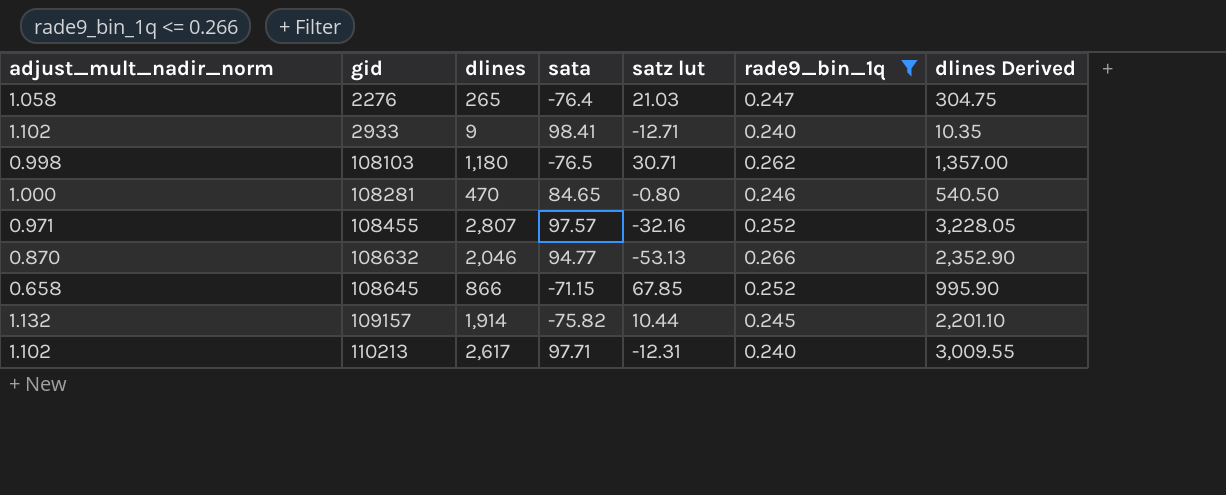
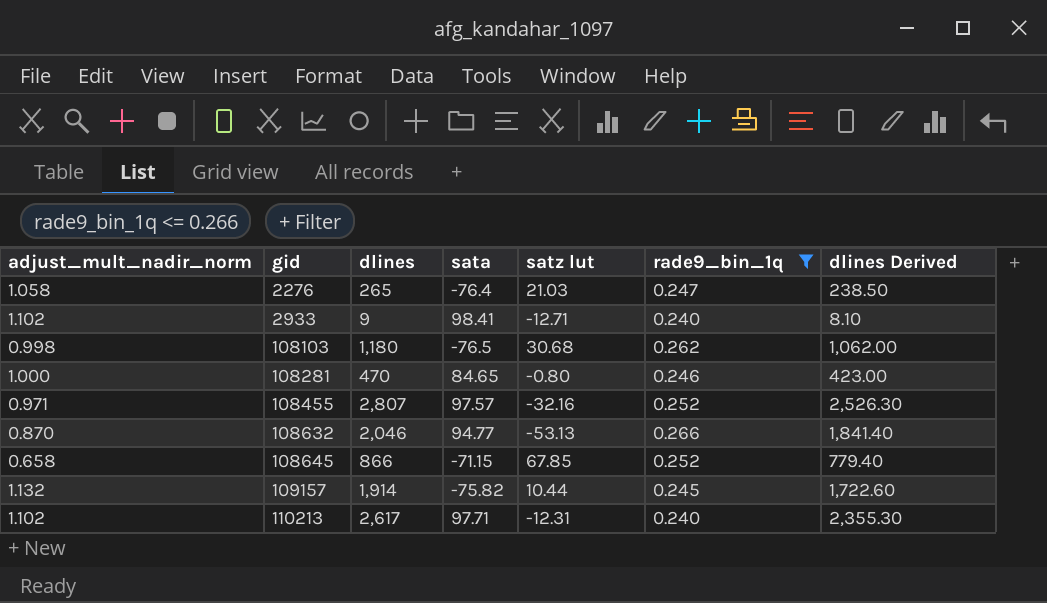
column dlines Derived | formula: [dlines] * 1.15 -> [dlines] * 0.9
108103 | satz lut: 30.71 -> 30.68

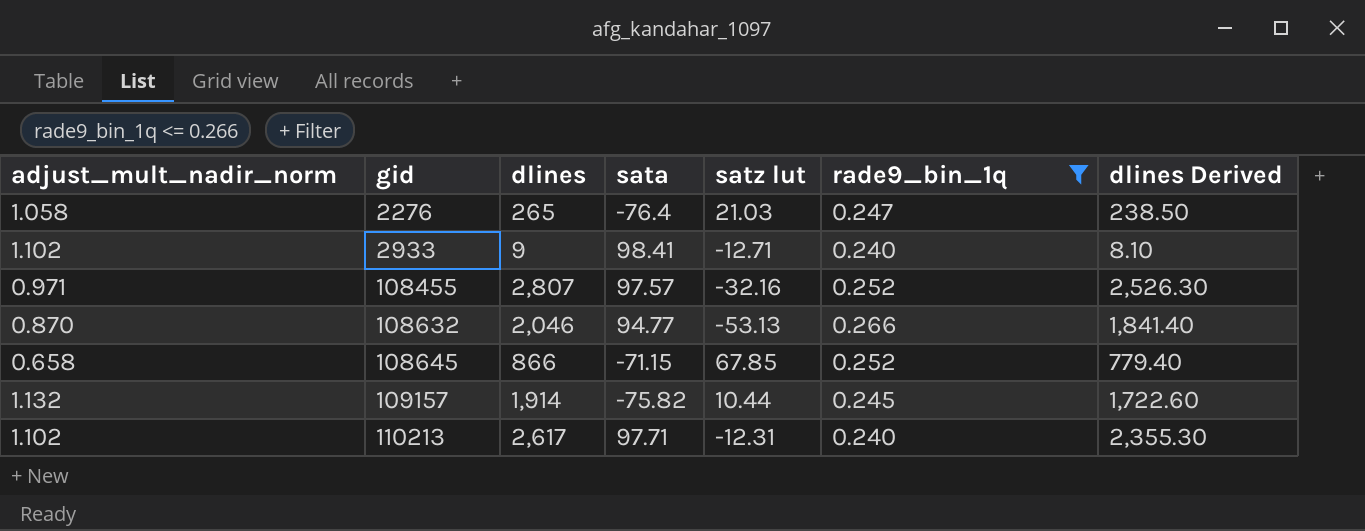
row 108103: 0.998 | 1,180 | -76.5 | 30.68 | 0.262 | 1,062.00 -> none
row 108281: 1.000 | 470 | 84.65 | -0.80 | 0.246 | 423.00 -> none

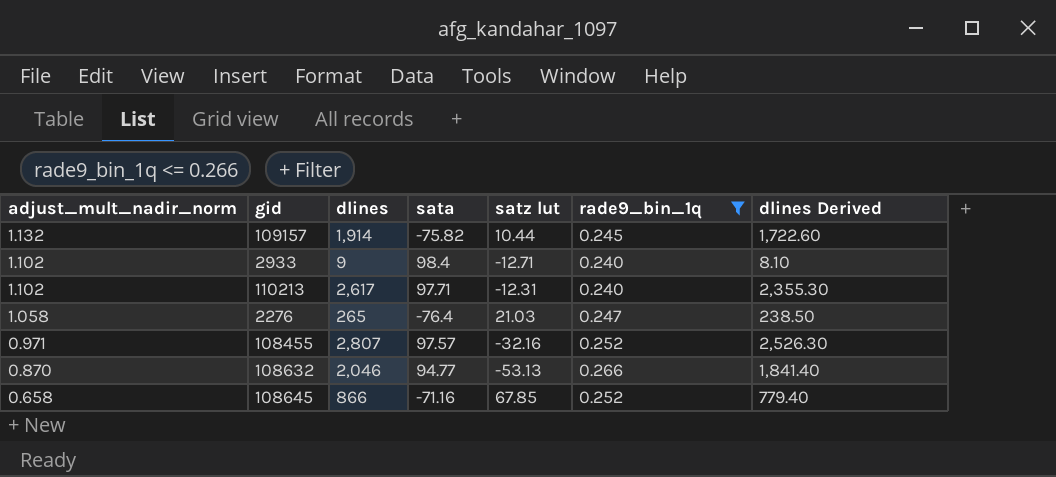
row order: gid ascending -> adjust_mult_nadir_norm descending
2933 | sata: 98.41 -> 98.4
108645 | sata: -71.15 -> -71.16

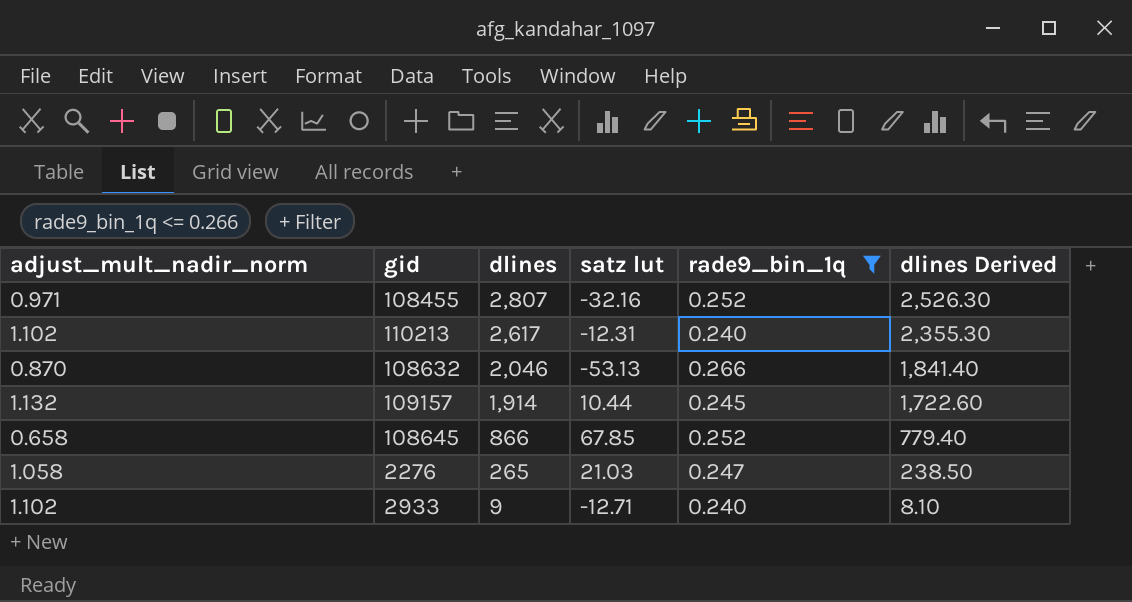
row order: adjust_mult_nadir_norm descending -> dlines descending
column sata | position: 4 -> none

